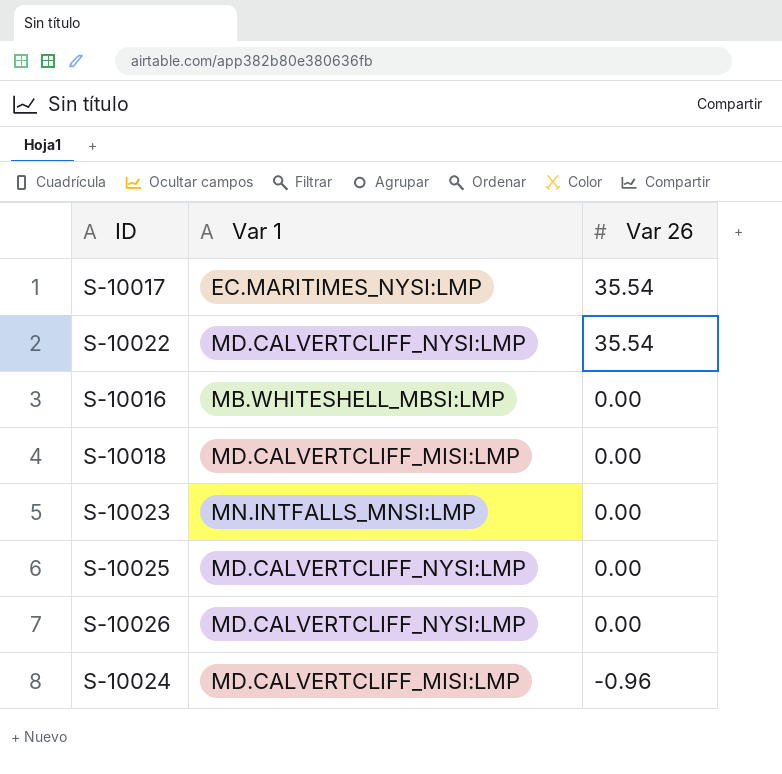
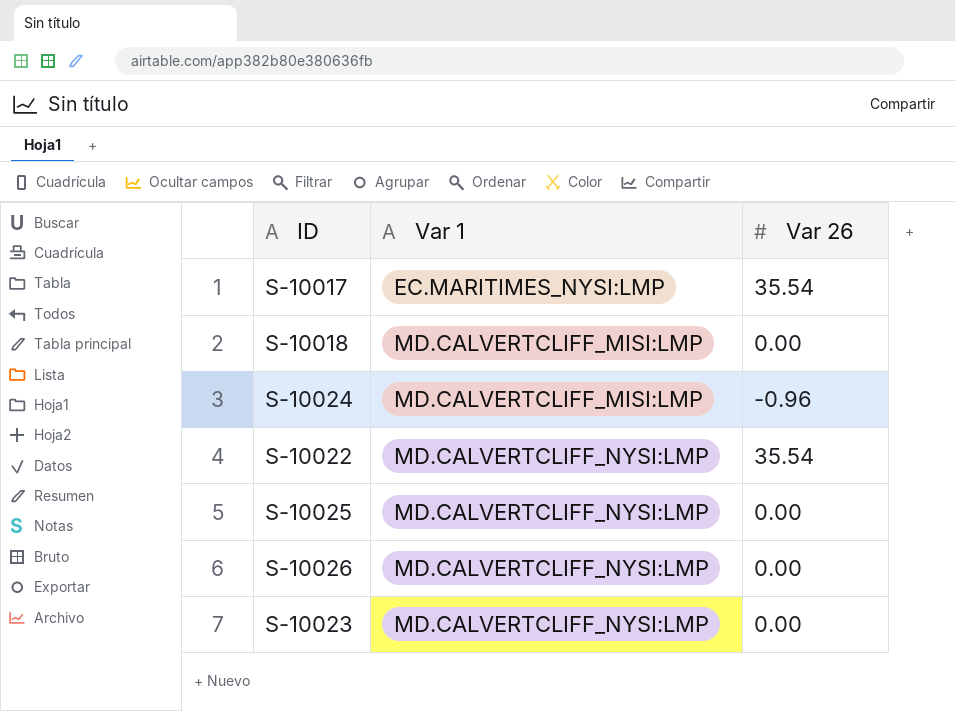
row order: Var 26 descending -> Var 1 ascending
row S-10016: MB.WHITESHELL_MBSI:LMP | 0.00 -> none
S-10023 | Var 1: MN.INTFALLS_MNSI:LMP -> MD.CALVERTCLIFF_NYSI:LMP

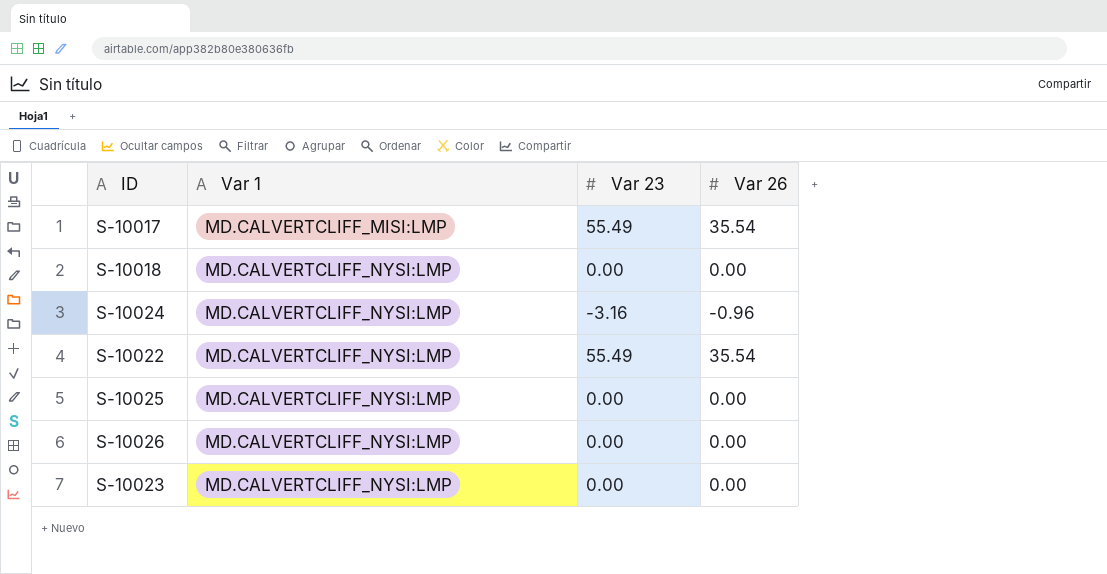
column Var 23 | position: none -> 3
S-10017 | Var 1: EC.MARITIMES_NYSI:LMP -> MD.CALVERTCLIFF_MISI:LMP
S-10018 | Var 1: MD.CALVERTCLIFF_MISI:LMP -> MD.CALVERTCLIFF_NYSI:LMP
S-10024 | Var 1: MD.CALVERTCLIFF_MISI:LMP -> MD.CALVERTCLIFF_NYSI:LMP

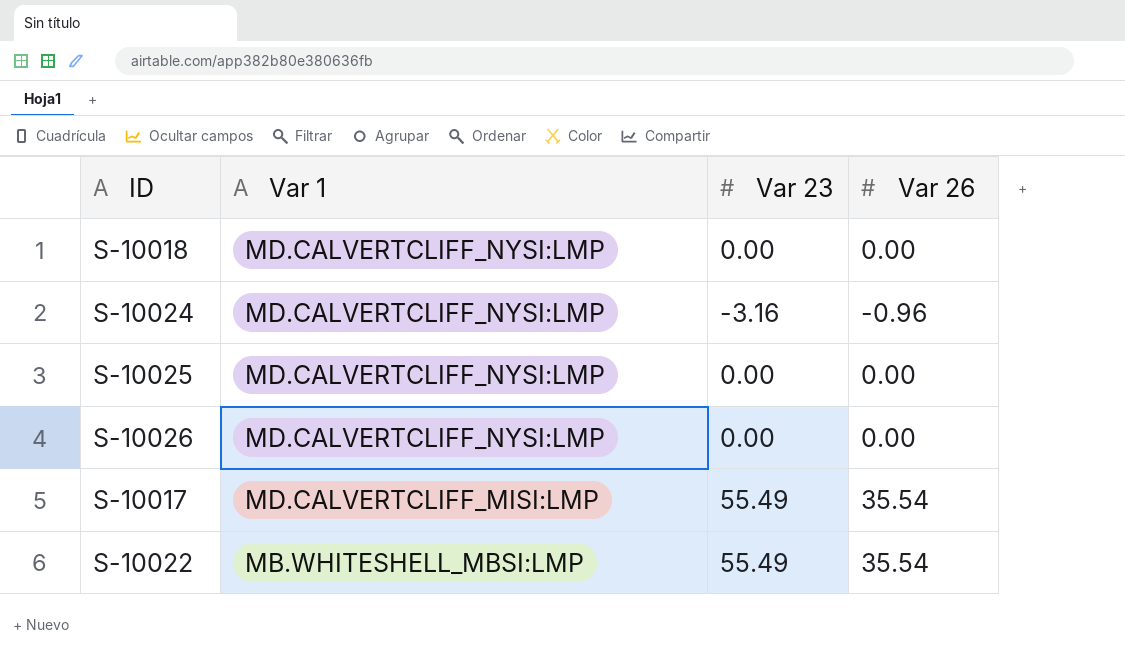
row order: Var 1 ascending -> Var 1 descending
row S-10023: MD.CALVERTCLIFF_NYSI:LMP | 0.00 | 0.00 -> none
S-10022 | Var 1: MD.CALVERTCLIFF_NYSI:LMP -> MB.WHITESHELL_MBSI:LMP

